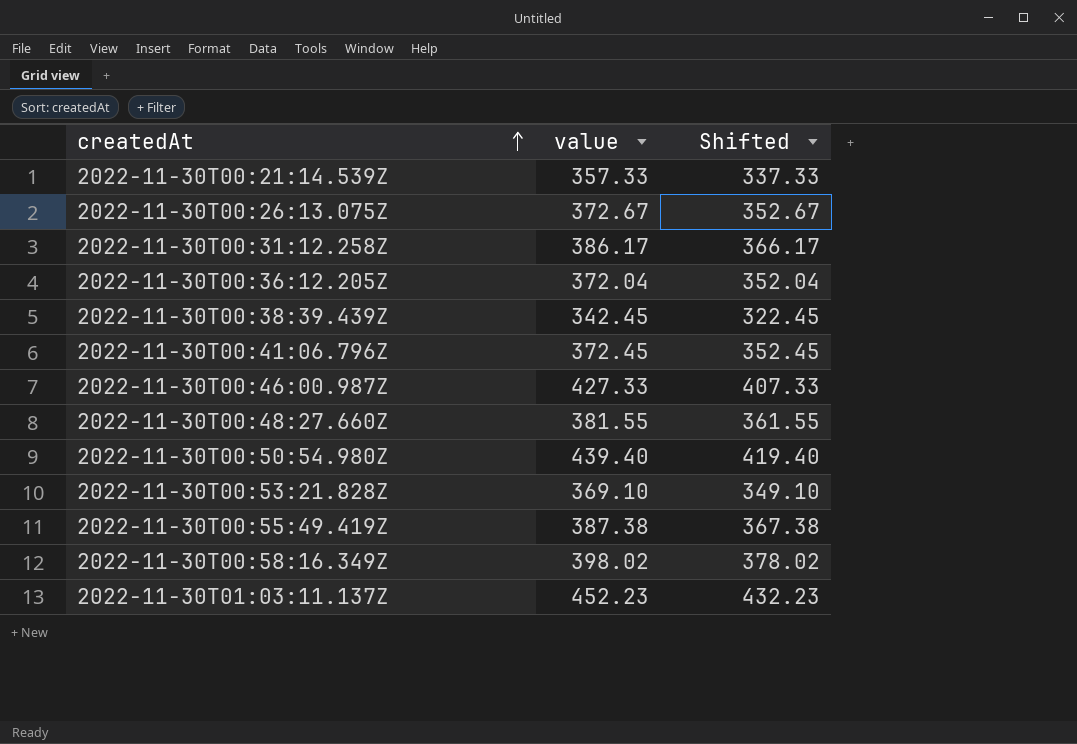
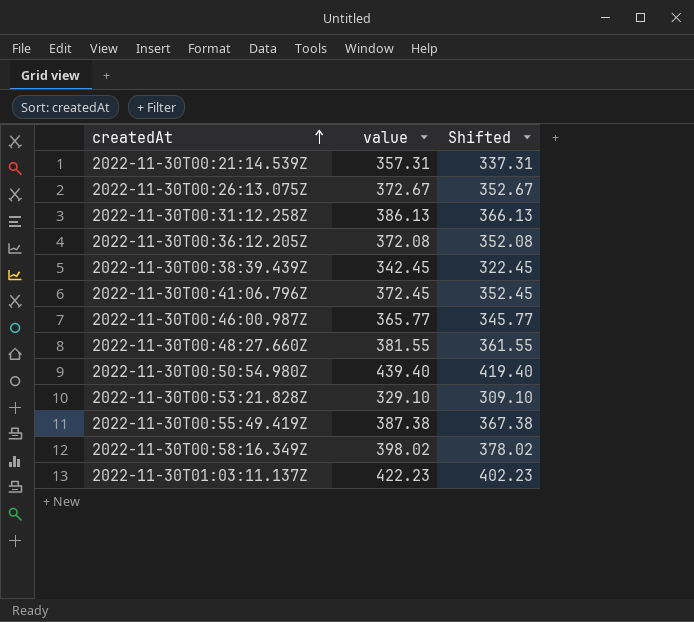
2022-11-30T00:21:14.539Z | value: 357.33 -> 357.31
2022-11-30T00:21:14.539Z | Shifted: 337.33 -> 337.31
2022-11-30T00:31:12.258Z | value: 386.17 -> 386.13
2022-11-30T00:31:12.258Z | Shifted: 366.17 -> 366.13
2022-11-30T00:36:12.205Z | value: 372.04 -> 372.08
2022-11-30T00:36:12.205Z | Shifted: 352.04 -> 352.08
2022-11-30T00:46:00.987Z | value: 427.33 -> 365.77
2022-11-30T00:46:00.987Z | Shifted: 407.33 -> 345.77
2022-11-30T00:53:21.828Z | value: 369.10 -> 329.10
2022-11-30T00:53:21.828Z | Shifted: 349.10 -> 309.10
2022-11-30T01:03:11.137Z | value: 452.23 -> 422.23
2022-11-30T01:03:11.137Z | Shifted: 432.23 -> 402.23

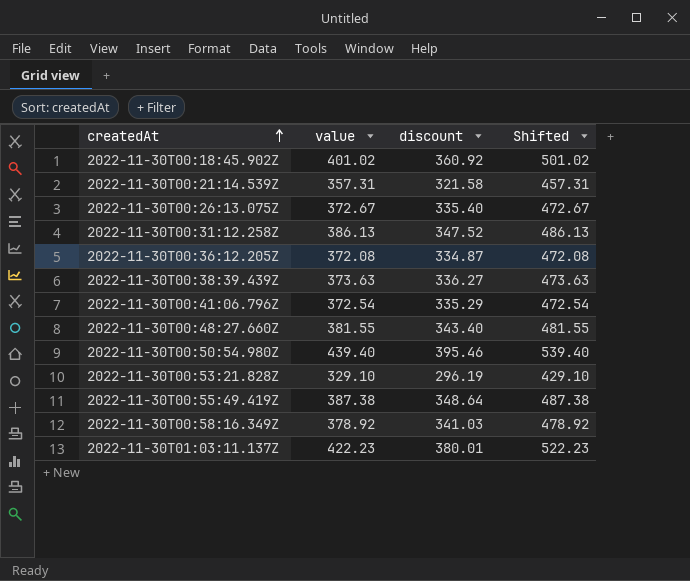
column discount | formula: none -> [value] * 0.9
column Shifted | formula: [value] - 20 -> [value] + 100
row 2022-11-30T00:46:00.987Z: 365.77 | 345.77 -> none
row 2022-11-30T00:18:45.902Z: none -> 401.02 | 360.92 | 501.02
2022-11-30T00:38:39.439Z | value: 342.45 -> 373.63
2022-11-30T00:41:06.796Z | value: 372.45 -> 372.54
2022-11-30T00:58:16.349Z | value: 398.02 -> 378.92

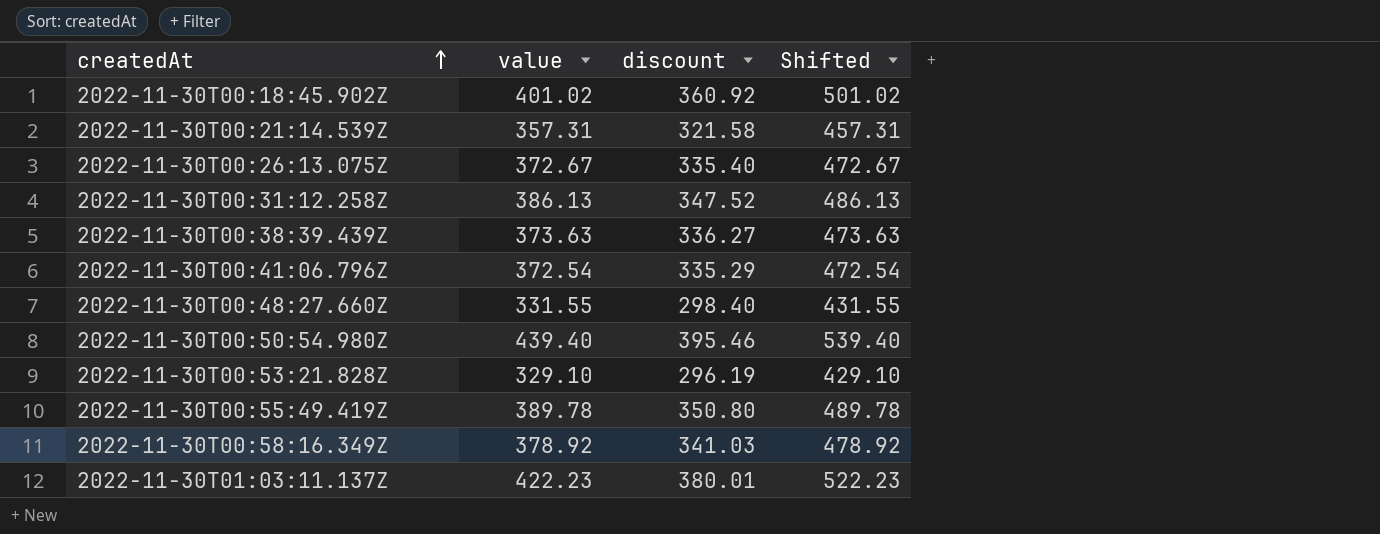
row 2022-11-30T00:36:12.205Z: 372.08 | 334.87 | 472.08 -> none
2022-11-30T00:48:27.660Z | value: 381.55 -> 331.55
2022-11-30T00:48:27.660Z | discount: 343.40 -> 298.40
2022-11-30T00:48:27.660Z | Shifted: 481.55 -> 431.55
2022-11-30T00:55:49.419Z | value: 387.38 -> 389.78
2022-11-30T00:55:49.419Z | discount: 348.64 -> 350.80
2022-11-30T00:55:49.419Z | Shifted: 487.38 -> 489.78

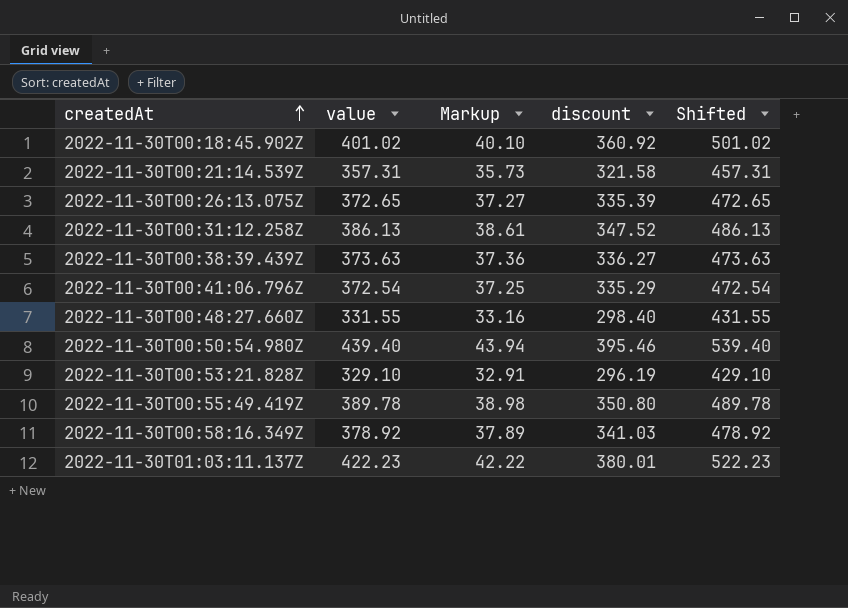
column Markup | formula: none -> [value] * 0.1
2022-11-30T00:26:13.075Z | value: 372.67 -> 372.65
2022-11-30T00:26:13.075Z | discount: 335.40 -> 335.39
2022-11-30T00:26:13.075Z | Shifted: 472.67 -> 472.65

